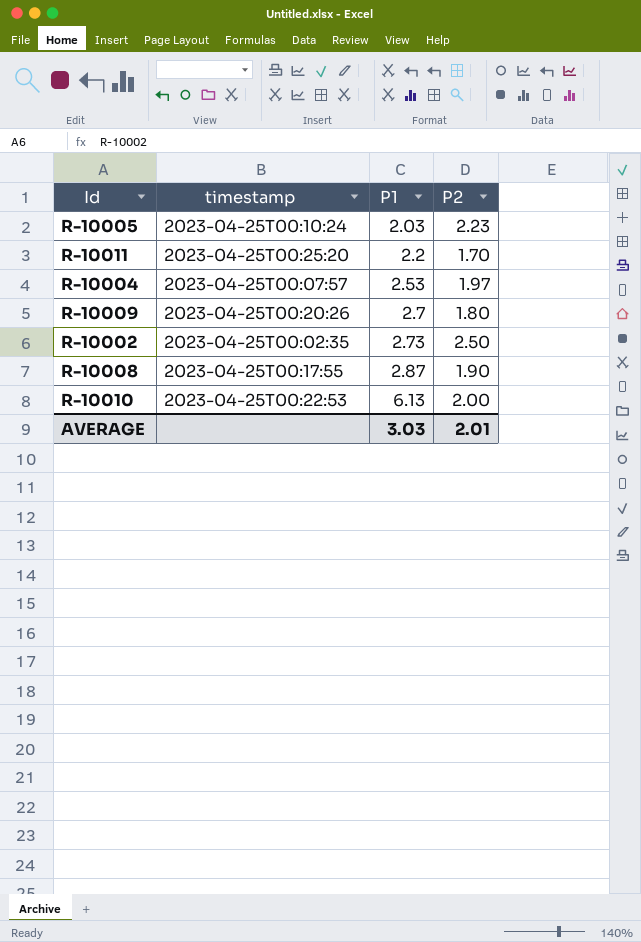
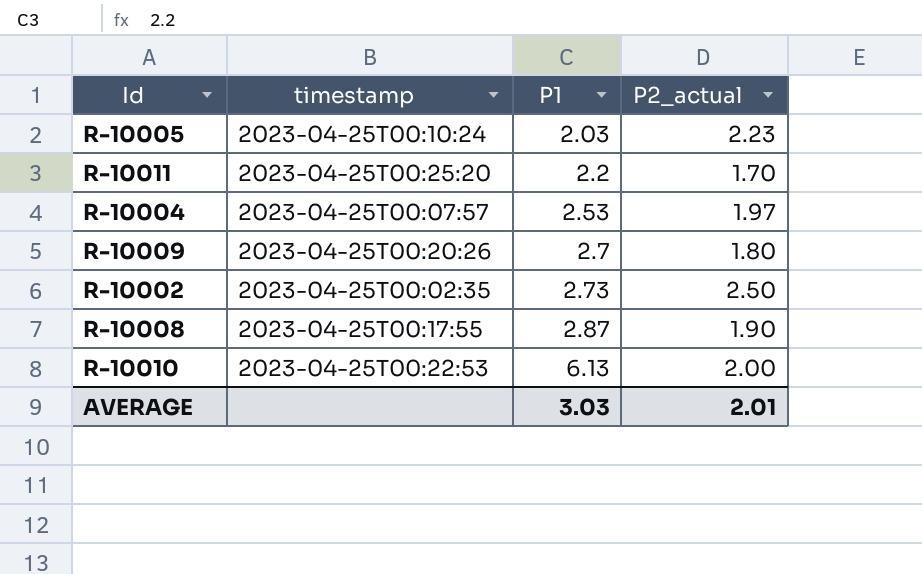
column name: P2 -> P2_actual

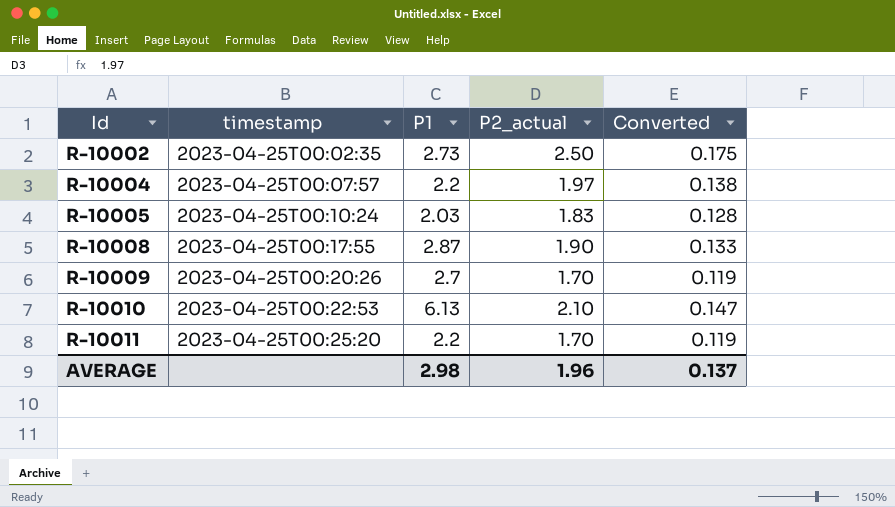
row order: P1 ascending -> Id ascending
column Converted | formula: none -> [P2_actual] * 0.07
R-10004 | P1: 2.53 -> 2.2
R-10005 | P2_actual: 2.23 -> 1.83
R-10009 | P2_actual: 1.80 -> 1.70
R-10010 | P2_actual: 2.00 -> 2.10
AVERAGE | P1: 3.03 -> 2.98
AVERAGE | P2_actual: 2.01 -> 1.96

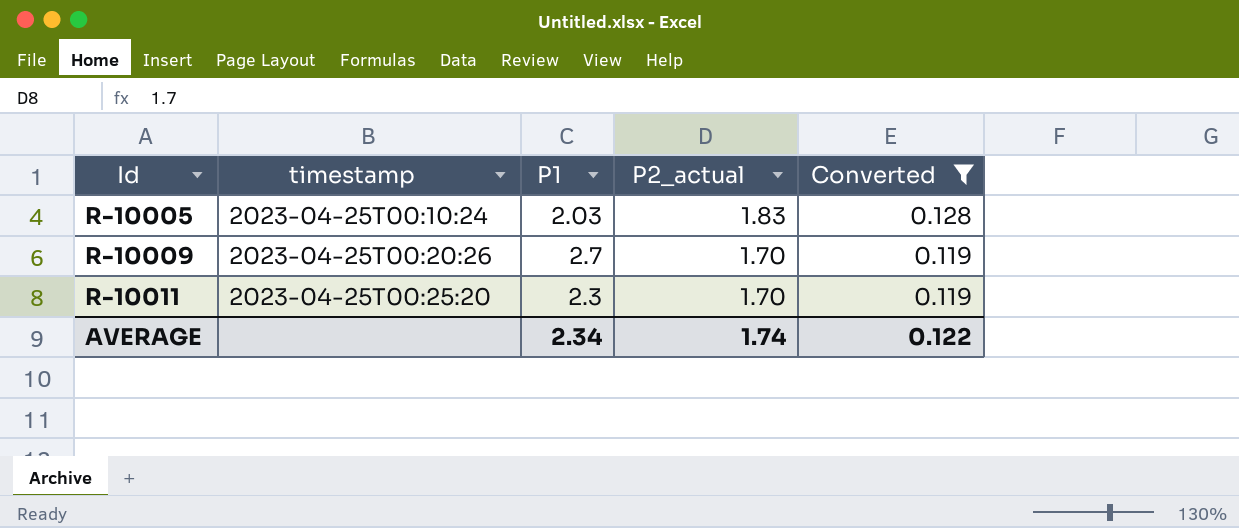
filter: none -> Converted <= 0.128
R-10011 | P1: 2.2 -> 2.3
AVERAGE | P1: 2.98 -> 2.34
AVERAGE | P2_actual: 1.96 -> 1.74
AVERAGE | Converted: 0.137 -> 0.122

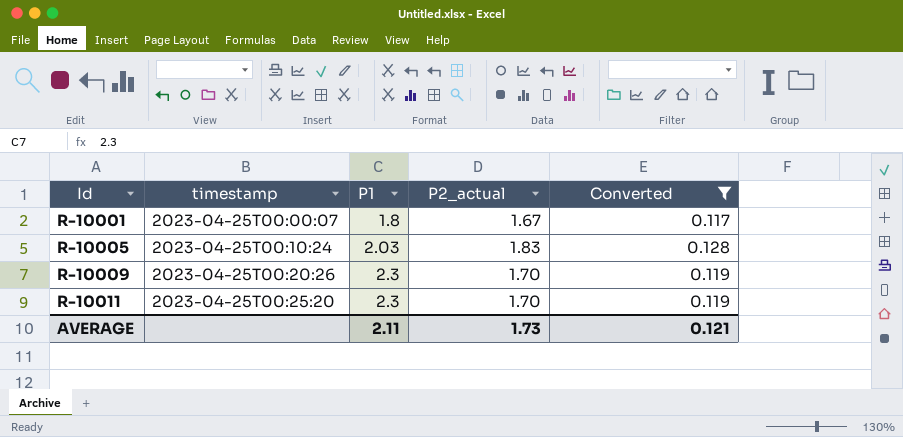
row R-10001: none -> 2023-04-25T00:00:07 | 1.8 | 1.67 | 0.117
R-10009 | P1: 2.7 -> 2.3
AVERAGE | P1: 2.34 -> 2.11
AVERAGE | P2_actual: 1.74 -> 1.73
AVERAGE | Converted: 0.122 -> 0.121

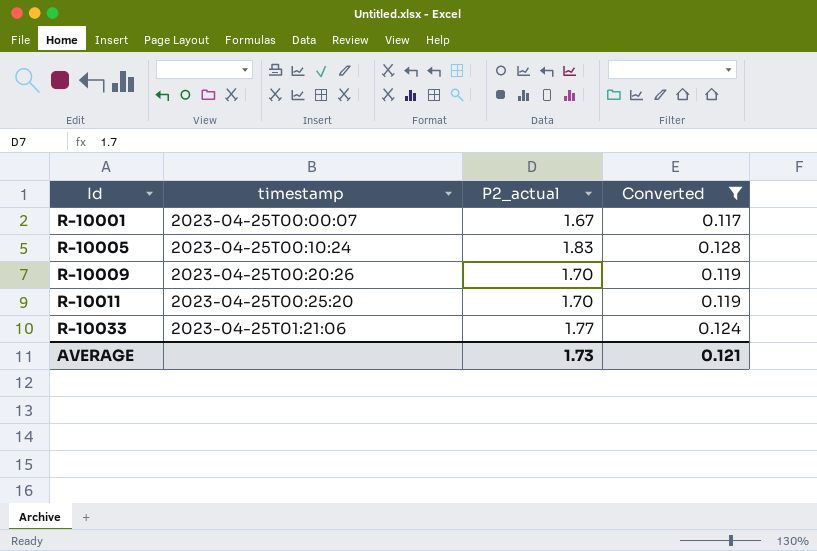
column P1 | position: 3 -> none
row R-10033: none -> 2023-04-25T01:21:06 | 1.77 | 0.124

